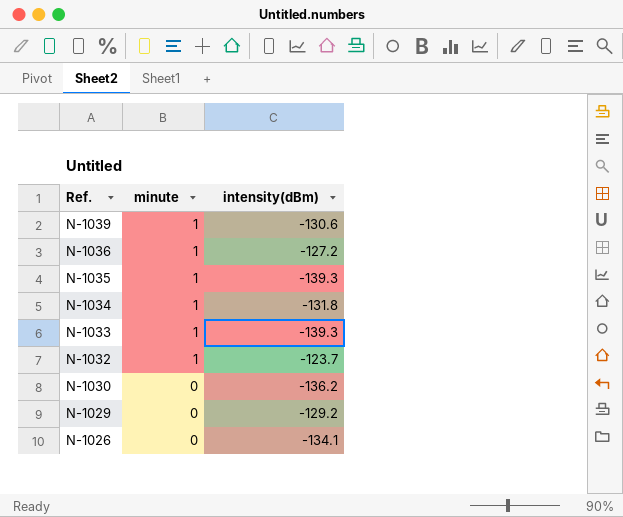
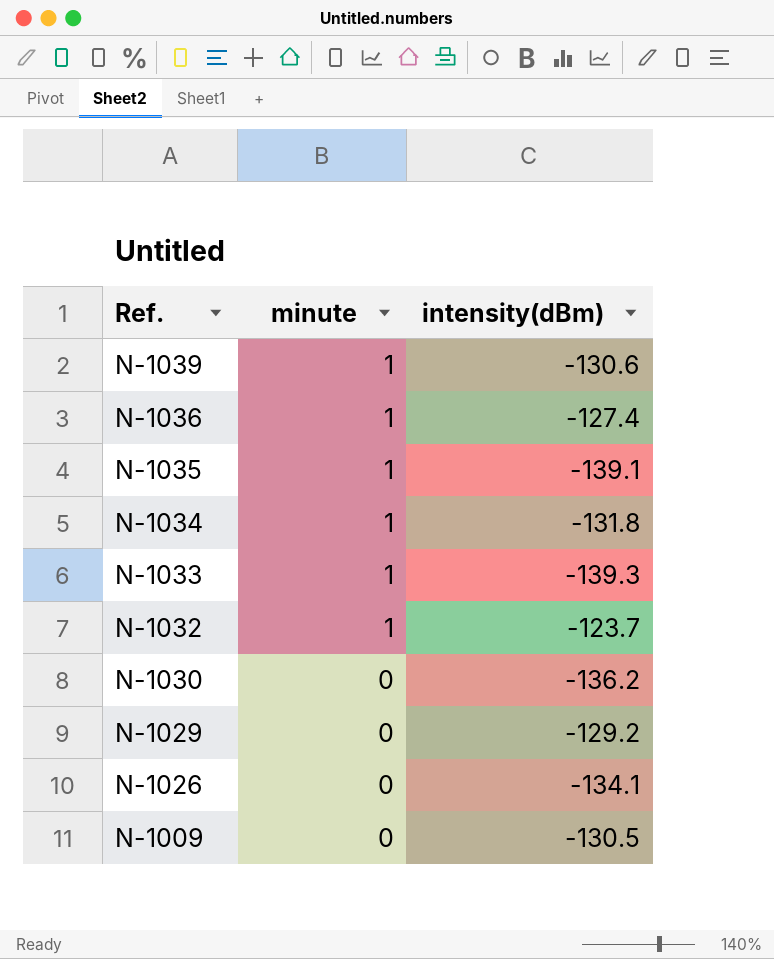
N-1036 | intensity(dBm): -127.2 -> -127.4
N-1035 | intensity(dBm): -139.3 -> -139.1
row N-1009: none -> 0 | -130.5

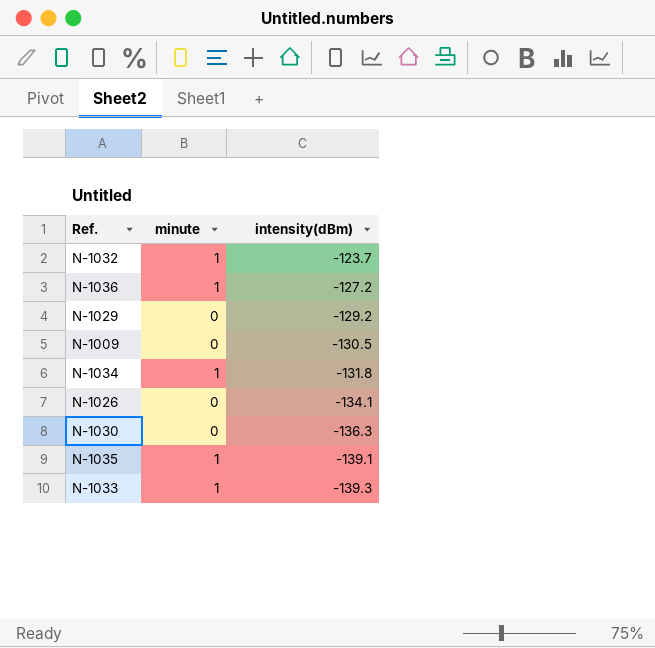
row order: Ref. descending -> intensity(dBm) descending
row N-1039: 1 | -130.6 -> none
N-1036 | intensity(dBm): -127.4 -> -127.2
N-1030 | intensity(dBm): -136.2 -> -136.3

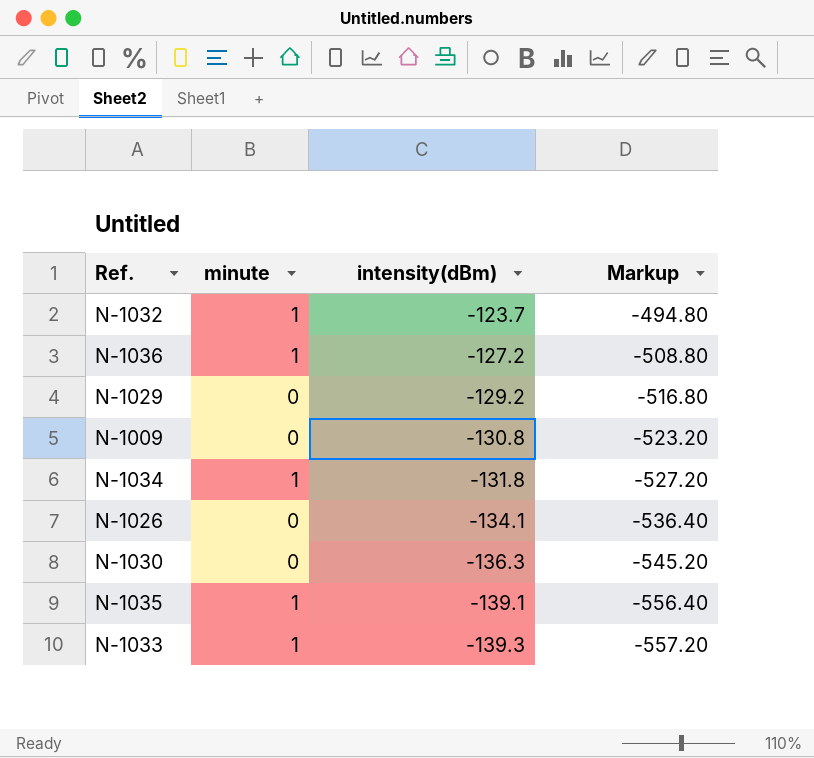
column Markup | formula: none -> [intensity(dBm)] * 4
N-1009 | intensity(dBm): -130.5 -> -130.8

